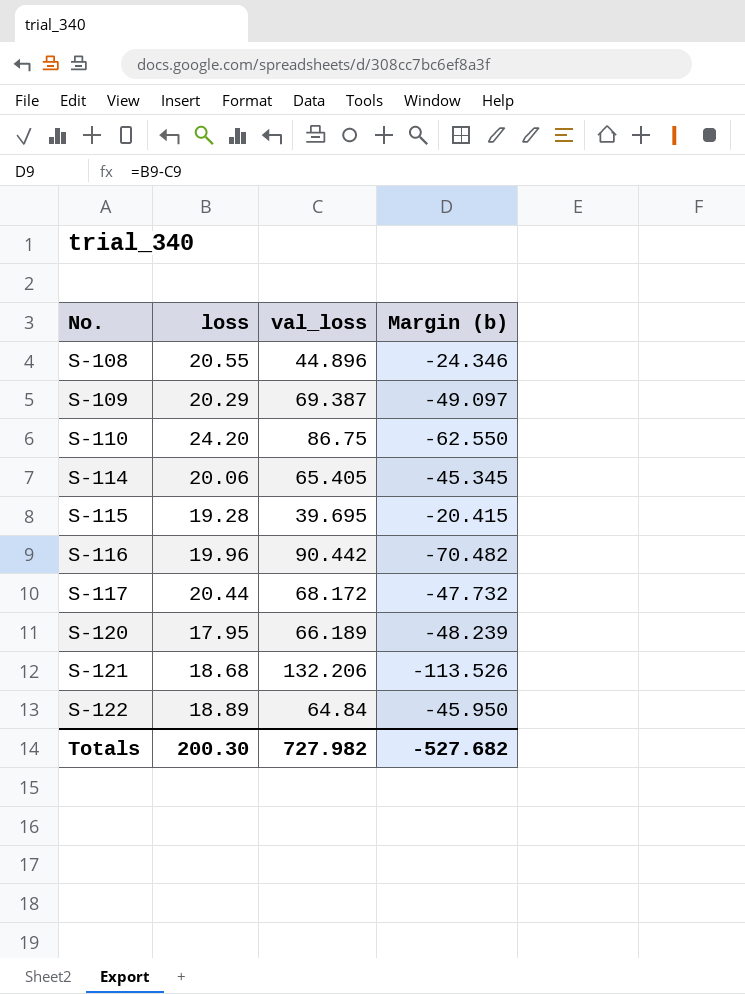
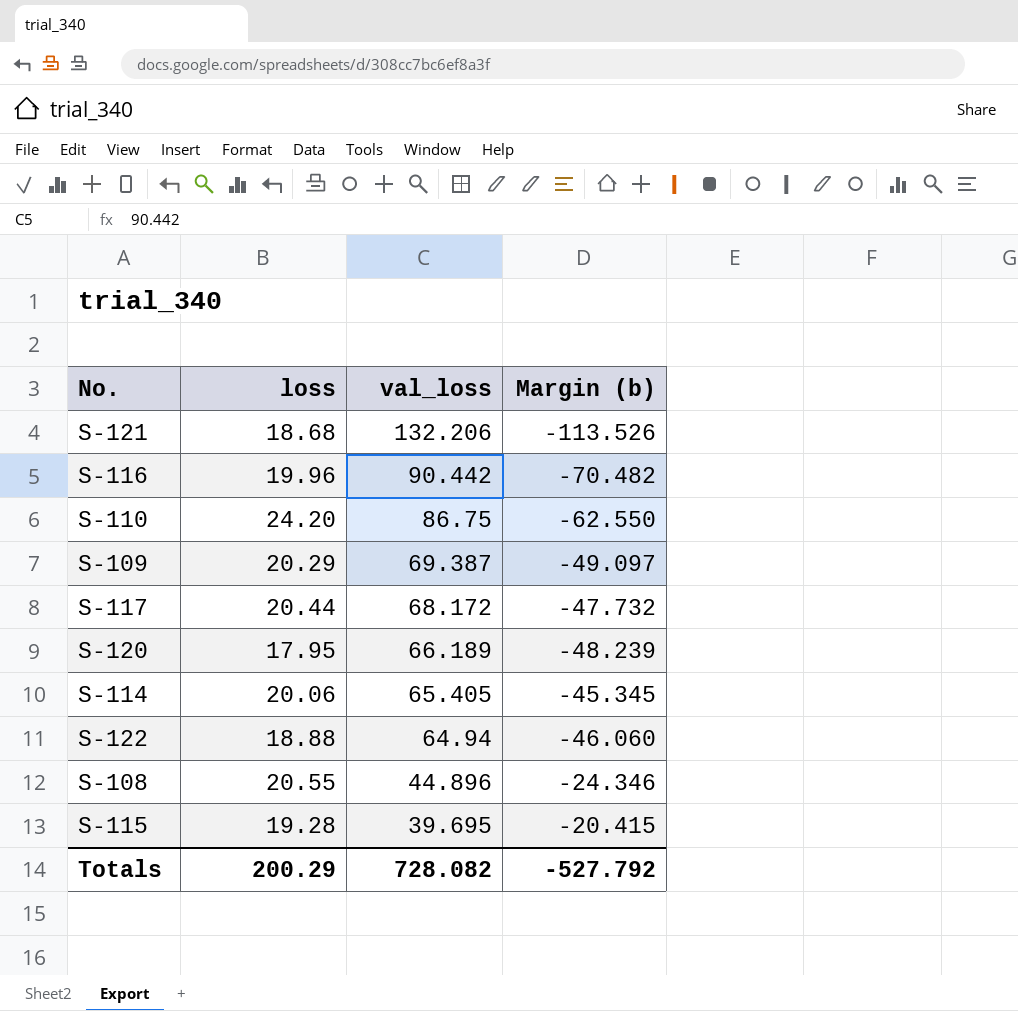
row order: No. ascending -> val_loss descending
S-122 | loss: 18.89 -> 18.88
S-122 | val_loss: 64.84 -> 64.94
S-122 | Margin (b): -45.950 -> -46.060
Totals | loss: 200.30 -> 200.29
Totals | val_loss: 727.982 -> 728.082
Totals | Margin (b): -527.682 -> -527.792

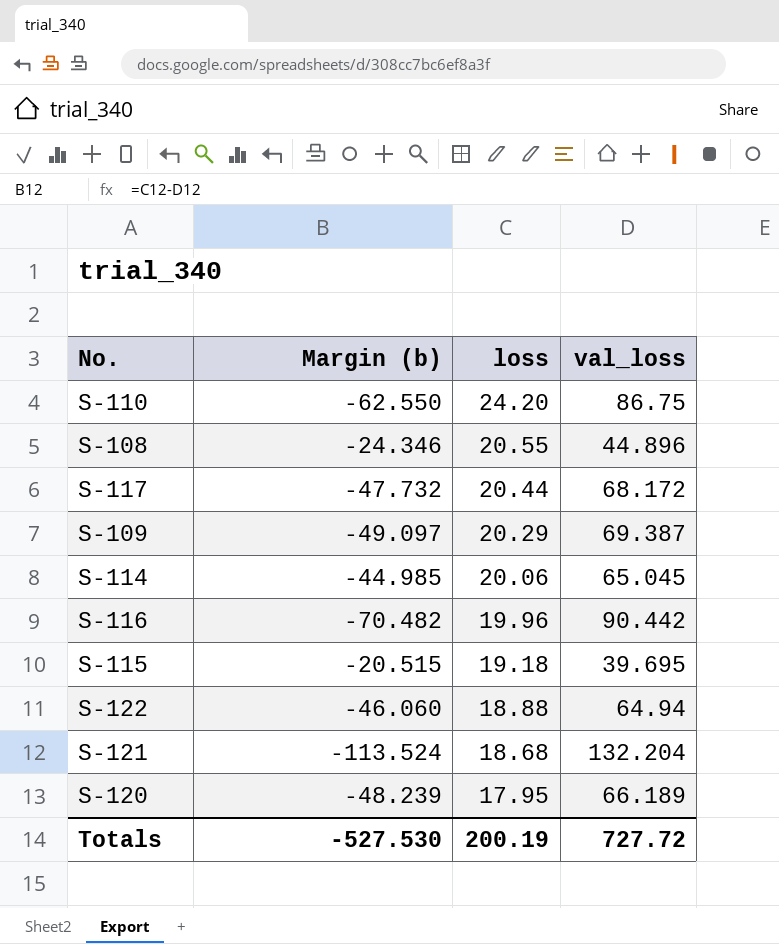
row order: val_loss descending -> loss descending
column Margin (b) | position: 4 -> 2
S-114 | Margin (b): -45.345 -> -44.985
S-114 | val_loss: 65.405 -> 65.045
S-115 | Margin (b): -20.415 -> -20.515
S-115 | loss: 19.28 -> 19.18
S-121 | Margin (b): -113.526 -> -113.524
S-121 | val_loss: 132.206 -> 132.204
Totals | Margin (b): -527.792 -> -527.530
Totals | loss: 200.29 -> 200.19
Totals | val_loss: 728.082 -> 727.72

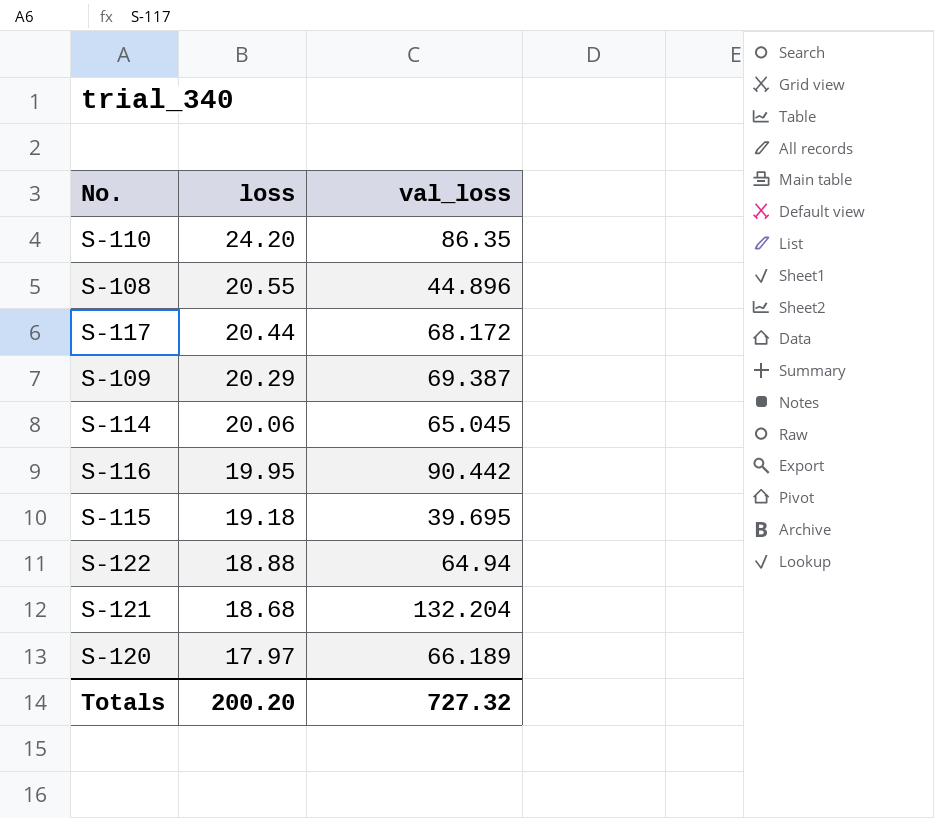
column Margin (b) | formula: [loss] - [val_loss] -> none
S-110 | val_loss: 86.75 -> 86.35
S-116 | loss: 19.96 -> 19.95
S-120 | loss: 17.95 -> 17.97
Totals | loss: 200.19 -> 200.20
Totals | val_loss: 727.72 -> 727.32

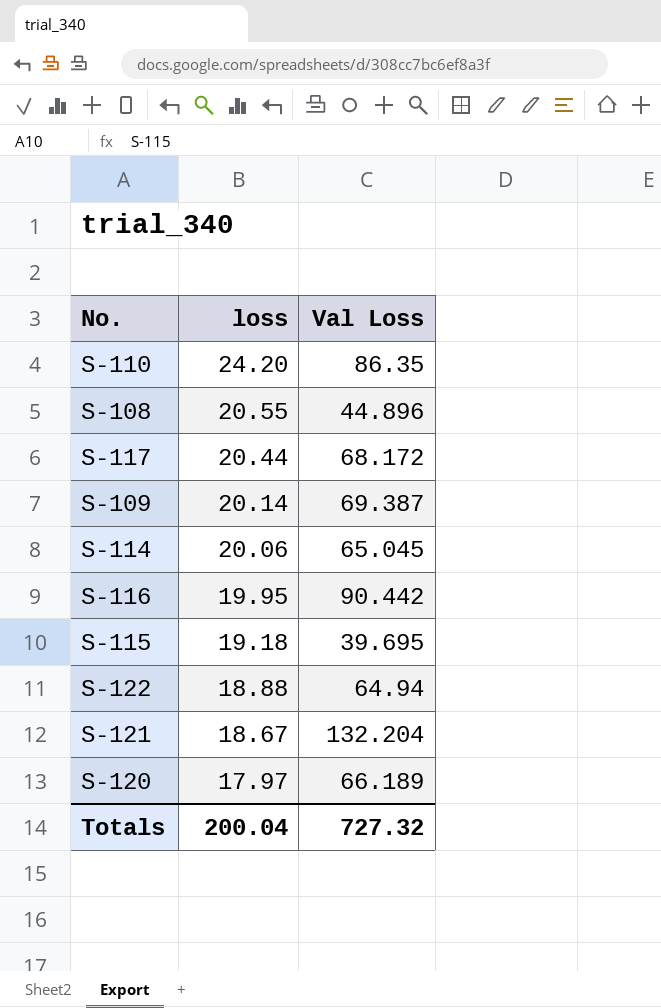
column name: val_loss -> Val Loss
S-109 | loss: 20.29 -> 20.14
S-121 | loss: 18.68 -> 18.67
Totals | loss: 200.20 -> 200.04

